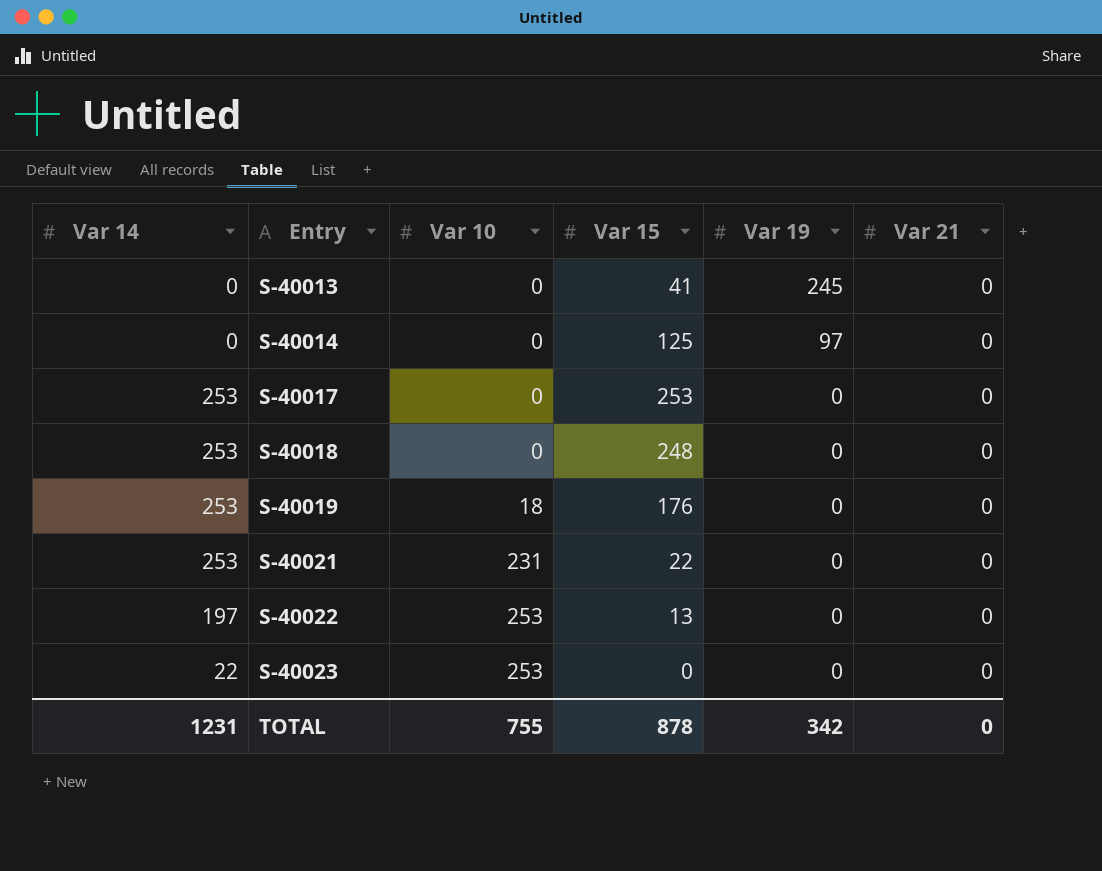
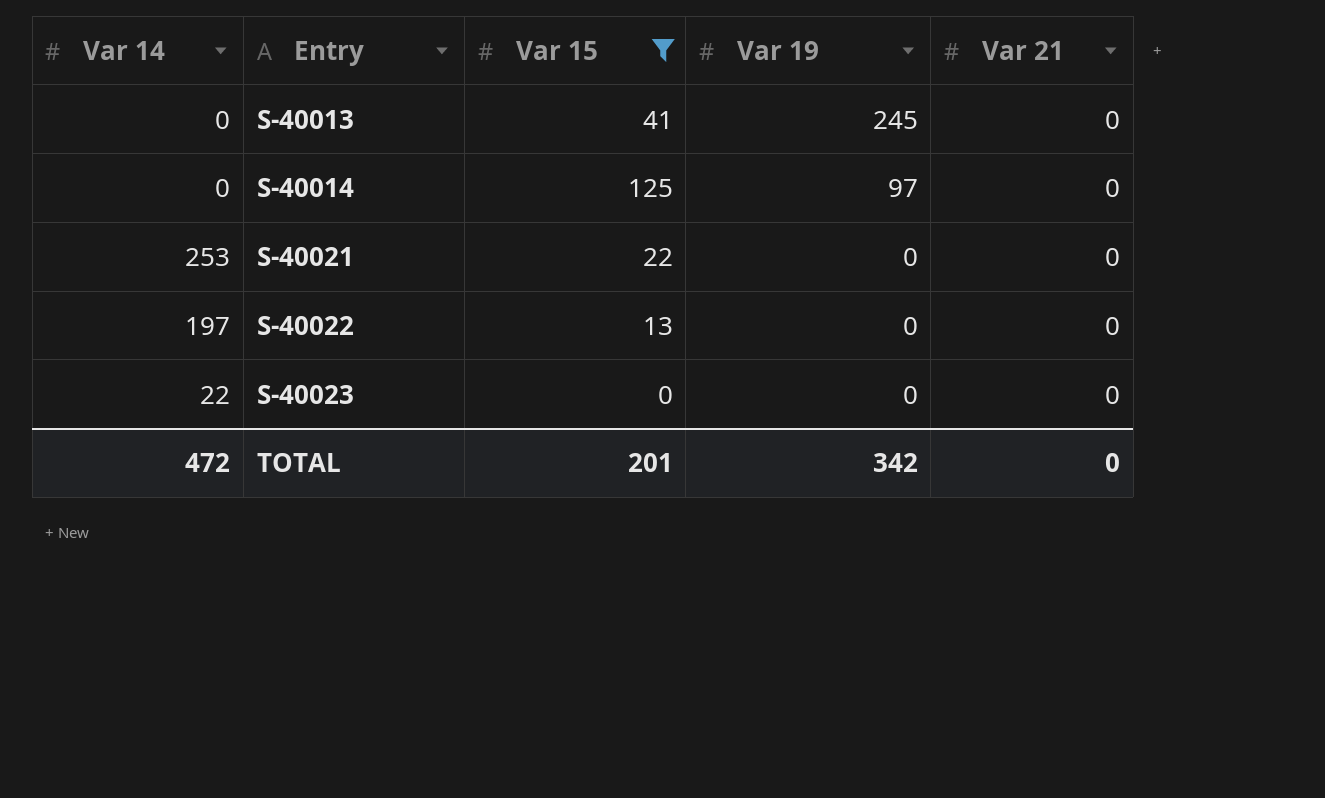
filter: none -> Var 15 <= 125
column Var 10 | position: 3 -> none
TOTAL | Var 14: 1231 -> 472
TOTAL | Var 15: 878 -> 201

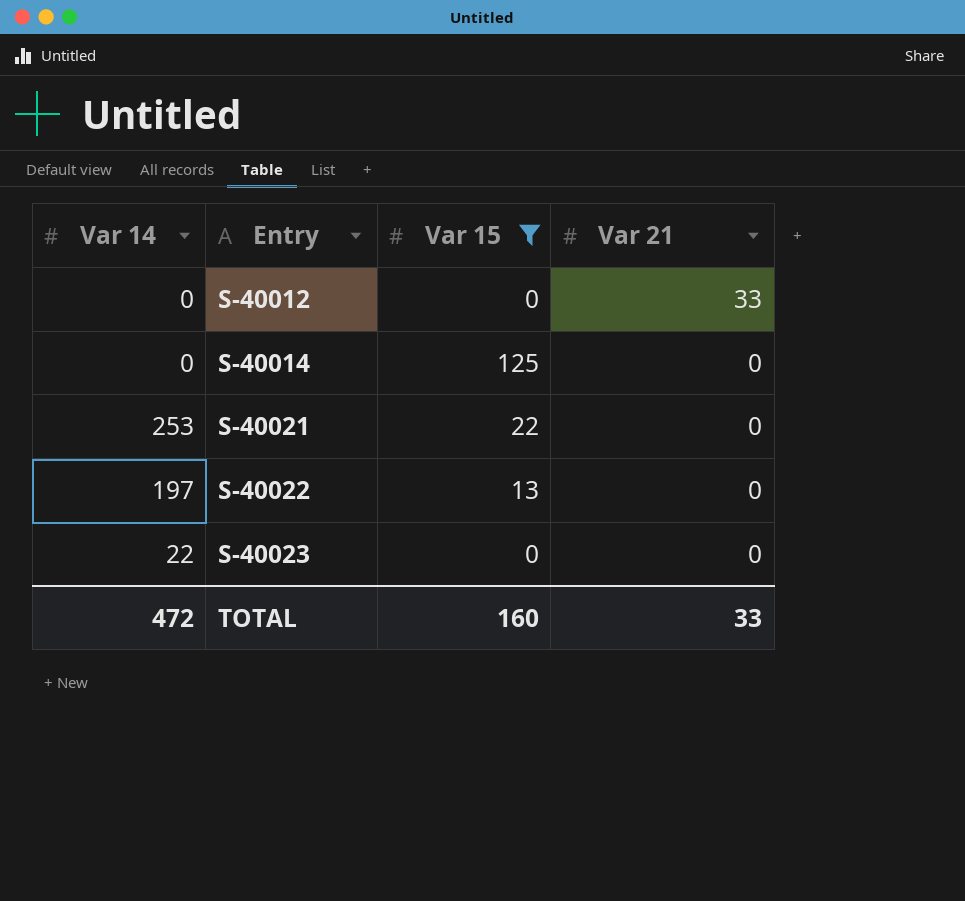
column Var 19 | position: 4 -> none
row S-40013: 0 | 41 | 245 | 0 -> none
row S-40012: none -> 0 | 0 | 33
TOTAL | Var 15: 201 -> 160
TOTAL | Var 21: 0 -> 33

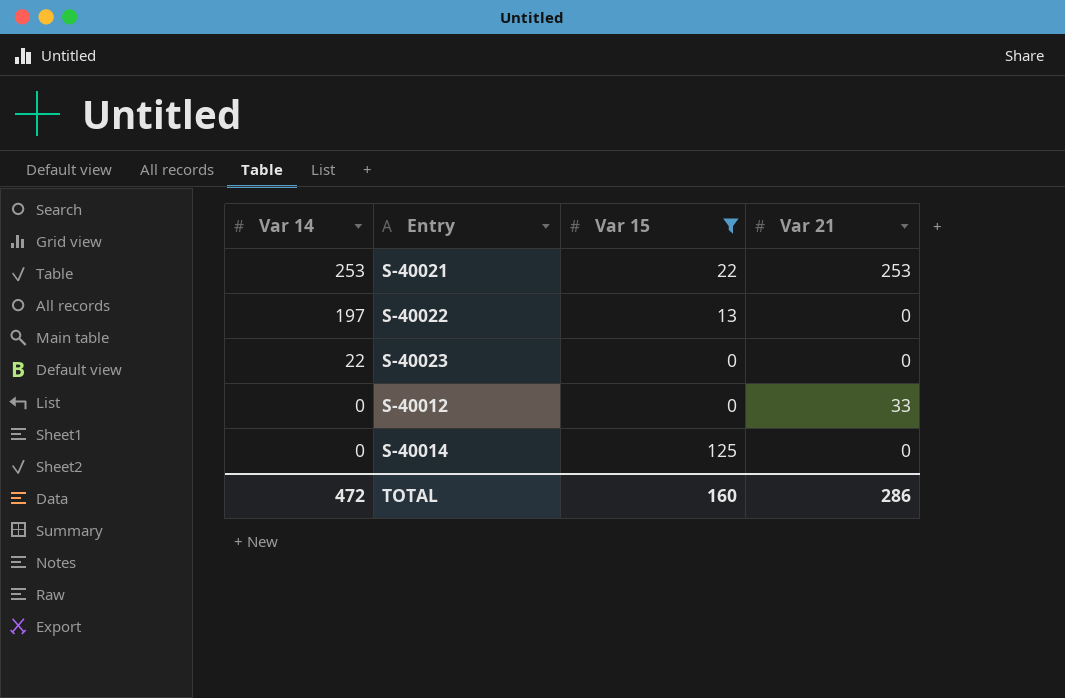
row order: Entry ascending -> Var 14 descending
S-40021 | Var 21: 0 -> 253
TOTAL | Var 21: 33 -> 286

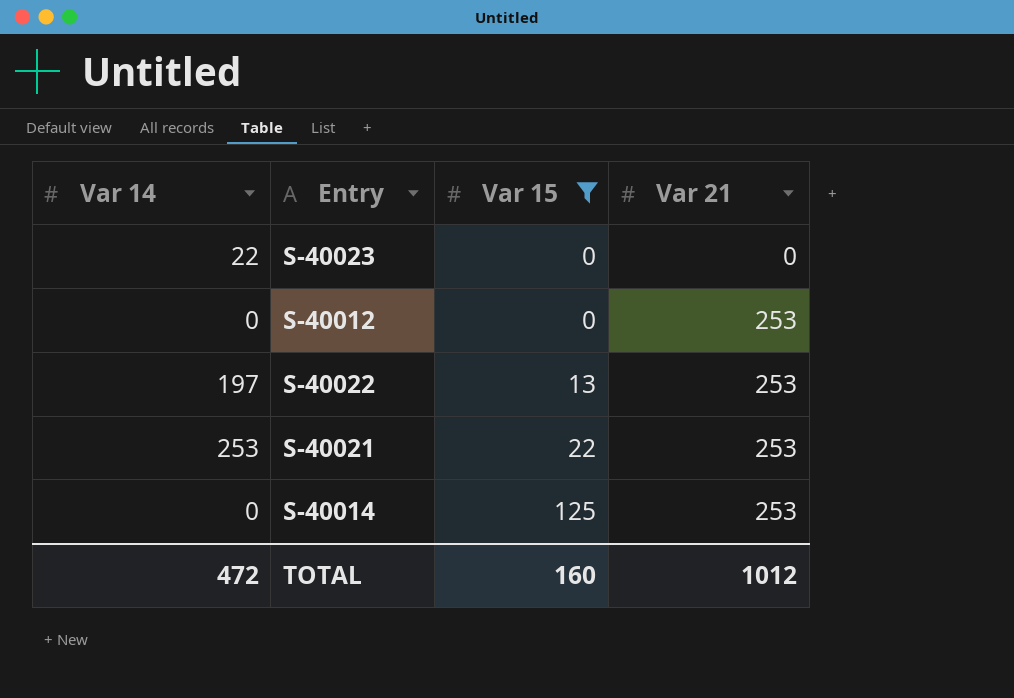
row order: Var 14 descending -> Var 15 ascending
S-40012 | Var 21: 33 -> 253
S-40022 | Var 21: 0 -> 253
S-40014 | Var 21: 0 -> 253
TOTAL | Var 21: 286 -> 1012

